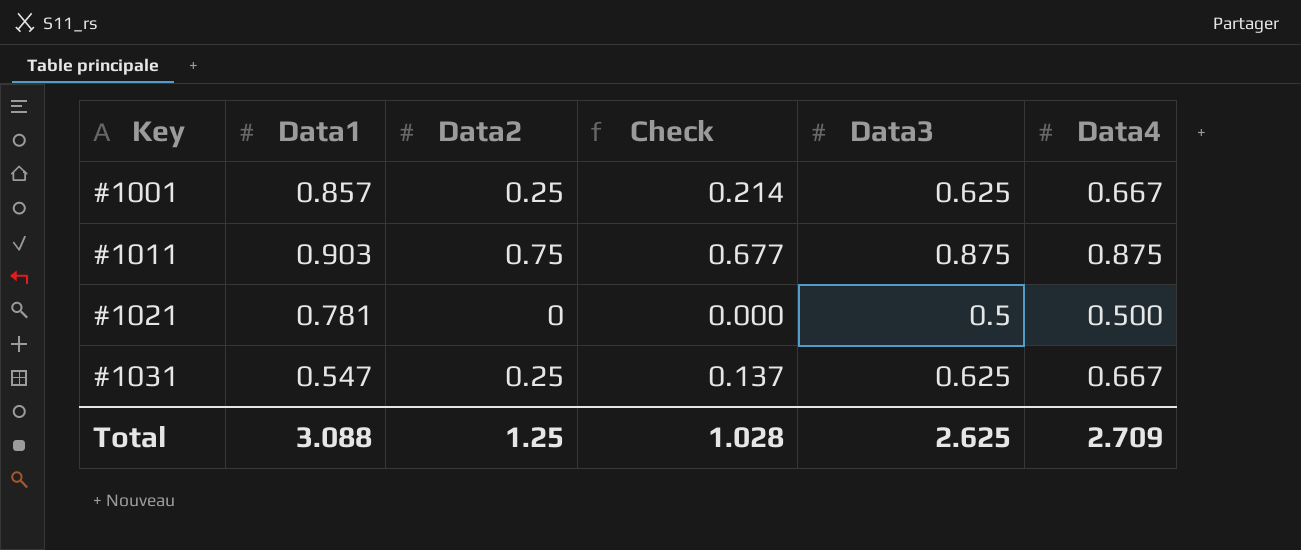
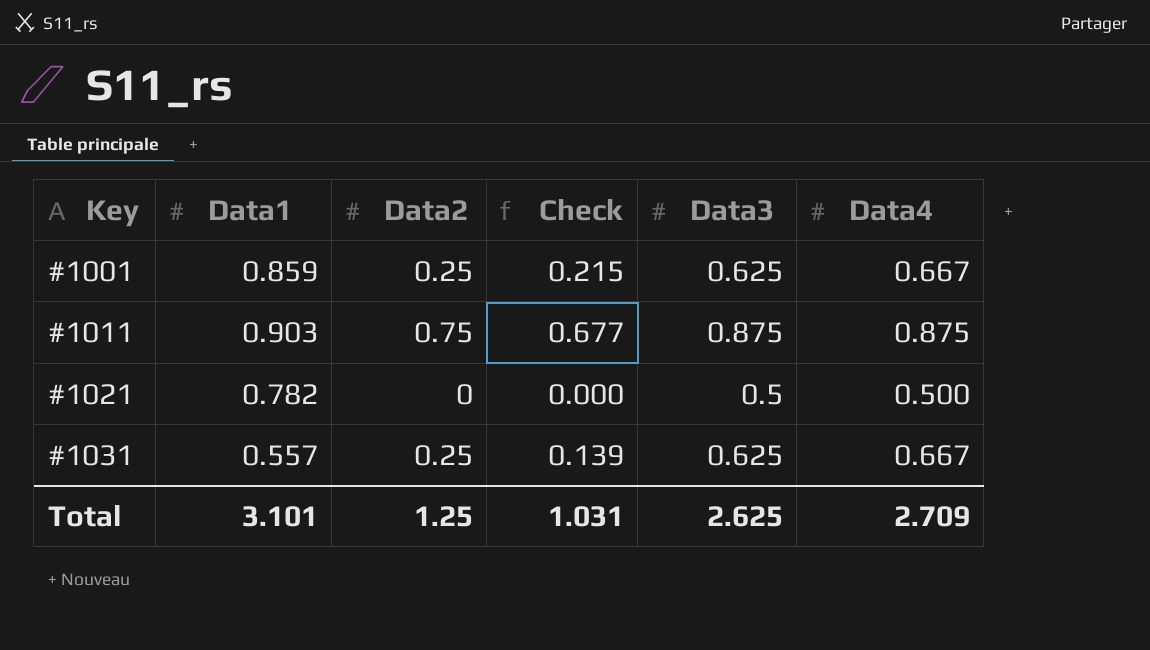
#1001 | Data1: 0.857 -> 0.859
#1001 | Check: 0.214 -> 0.215
#1021 | Data1: 0.781 -> 0.782
#1031 | Data1: 0.547 -> 0.557
#1031 | Check: 0.137 -> 0.139
Total | Data1: 3.088 -> 3.101
Total | Check: 1.028 -> 1.031

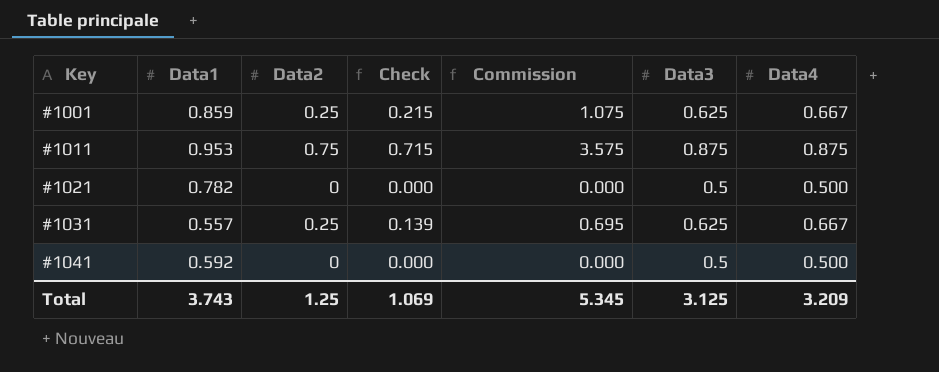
column Commission | formula: none -> [Check] * 5
#1011 | Data1: 0.903 -> 0.953
#1011 | Check: 0.677 -> 0.715
row #1041: none -> 0.592 | 0 | 0.000 | 0.000 | 0.5 | 0.500
Total | Data1: 3.101 -> 3.743
Total | Check: 1.031 -> 1.069
Total | Data3: 2.625 -> 3.125
Total | Data4: 2.709 -> 3.209

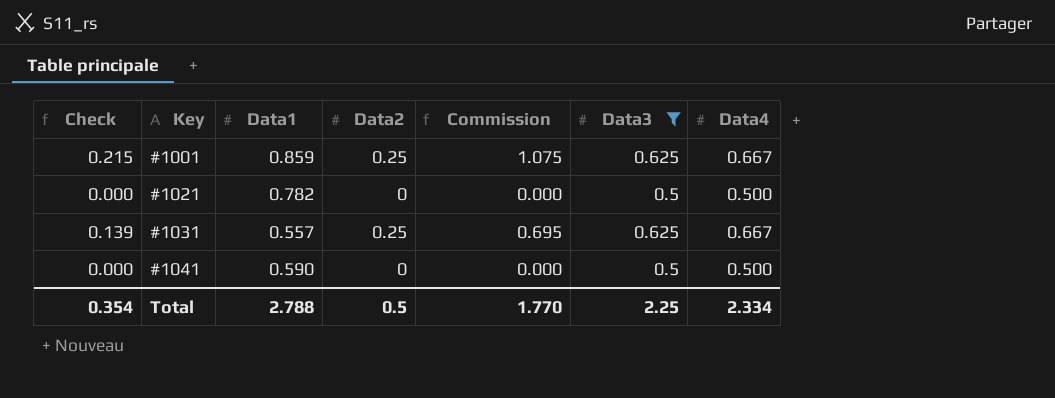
filter: none -> Data3 != 0.875
column Check | position: 4 -> 1
#1041 | Data1: 0.592 -> 0.590
Total | Check: 1.069 -> 0.354
Total | Data1: 3.743 -> 2.788
Total | Data2: 1.25 -> 0.5
Total | Commission: 5.345 -> 1.770
Total | Data3: 3.125 -> 2.25
Total | Data4: 3.209 -> 2.334

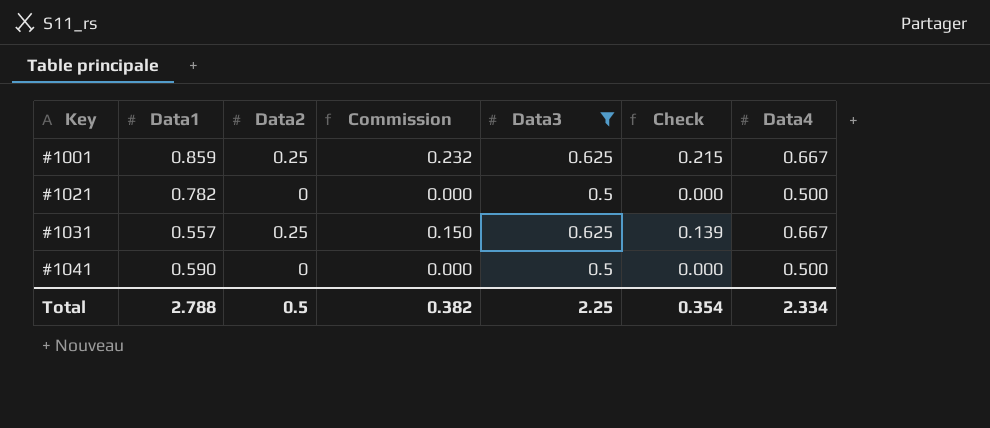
column Commission | formula: [Check] * 5 -> [Check] * 1.08
column Check | position: 1 -> 6
Total | Commission: 1.770 -> 0.382

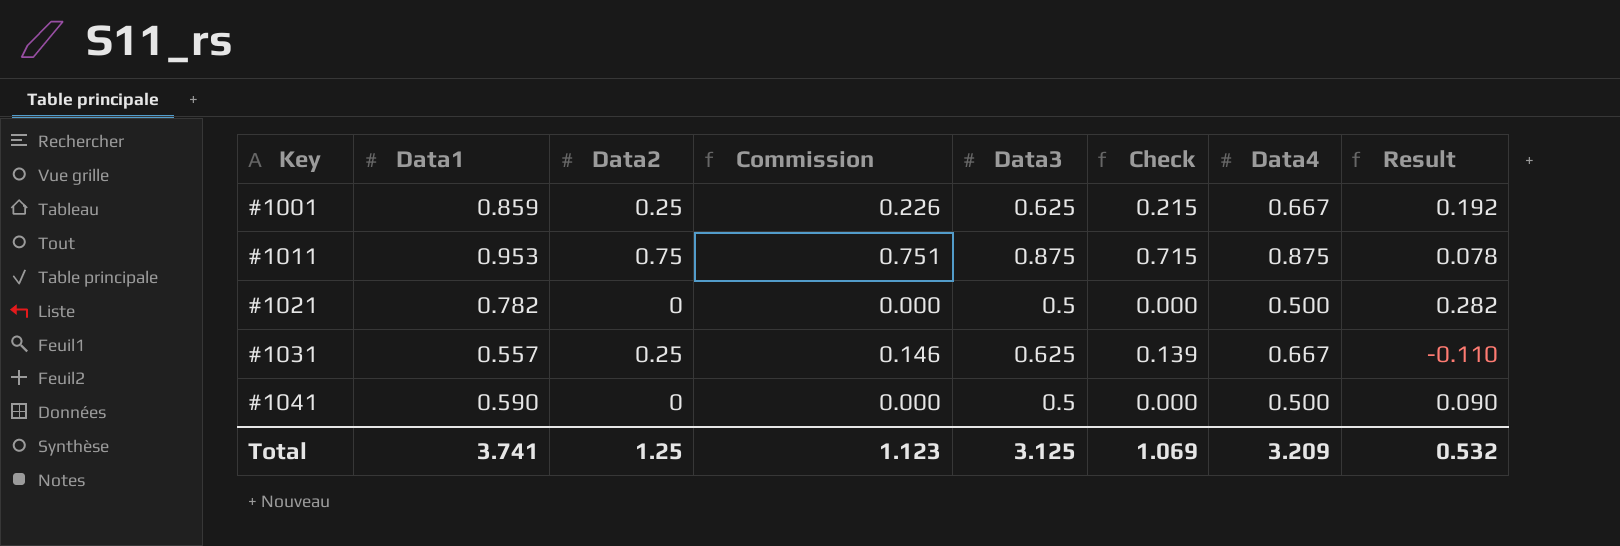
filter: Data3 != 0.875 -> none
column Commission | formula: [Check] * 1.08 -> [Check] * 1.05
column Result | formula: none -> [Data1] - [Data4]
Total | Data1: 2.788 -> 3.741
Total | Data2: 0.5 -> 1.25
Total | Commission: 0.382 -> 1.123
Total | Data3: 2.25 -> 3.125
Total | Check: 0.354 -> 1.069
Total | Data4: 2.334 -> 3.209

